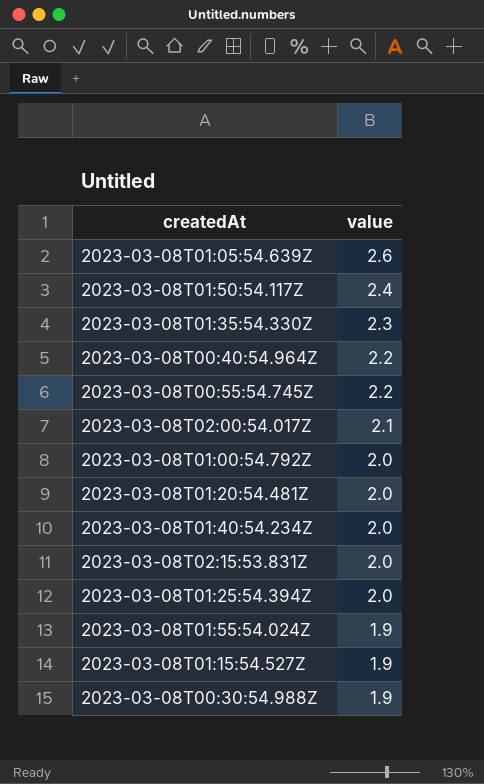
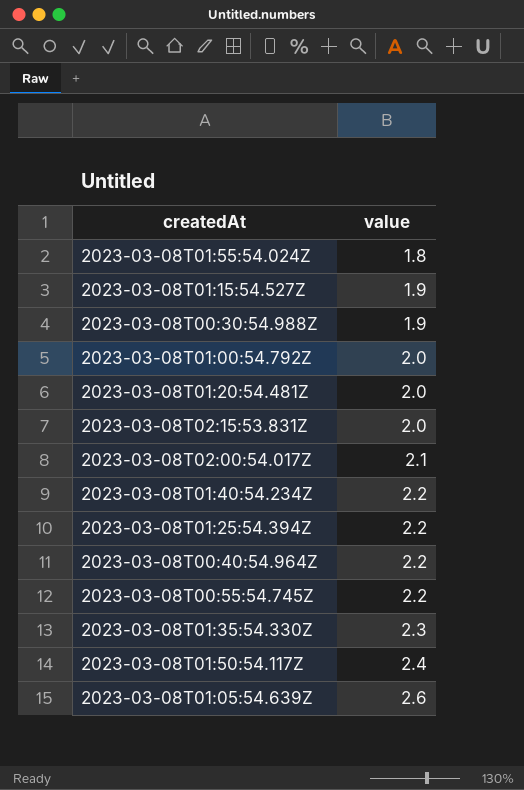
row order: value descending -> value ascending
2023-03-08T01:55:54.024Z | value: 1.9 -> 1.8
2023-03-08T01:40:54.234Z | value: 2.0 -> 2.2
2023-03-08T01:25:54.394Z | value: 2.0 -> 2.2

